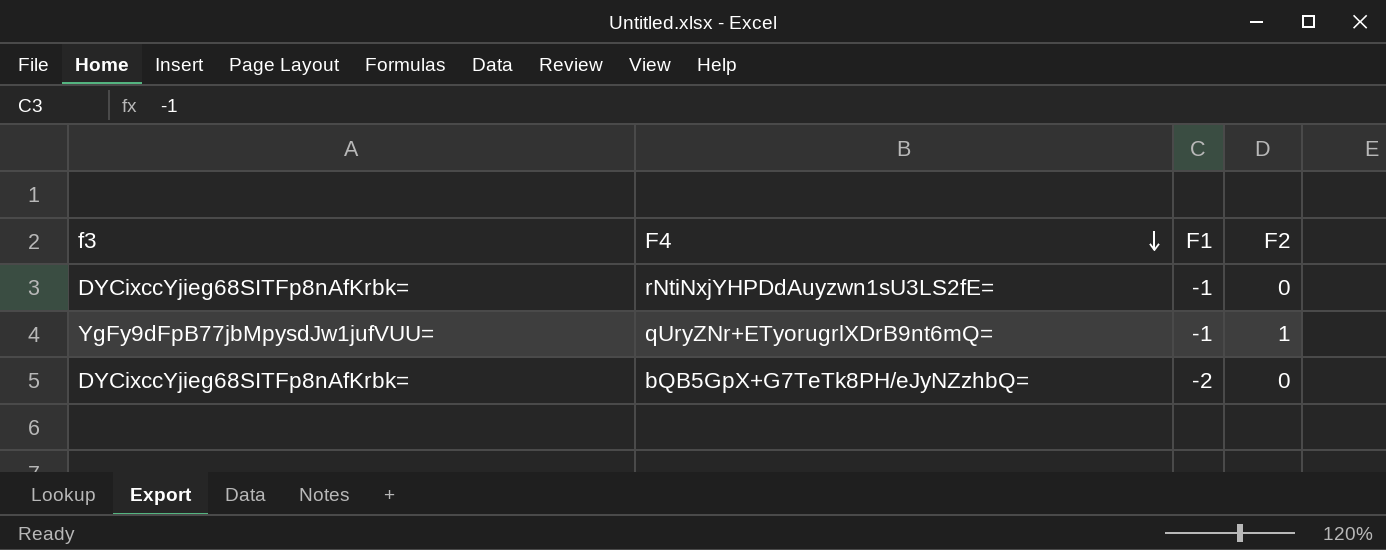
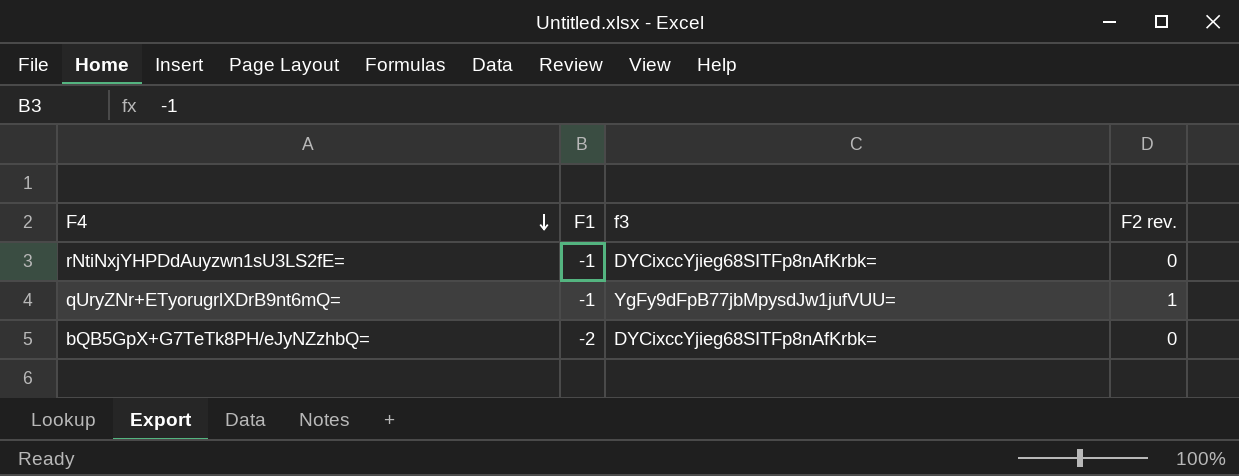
column f3 | position: 1 -> 3
column name: F2 -> F2 rev.

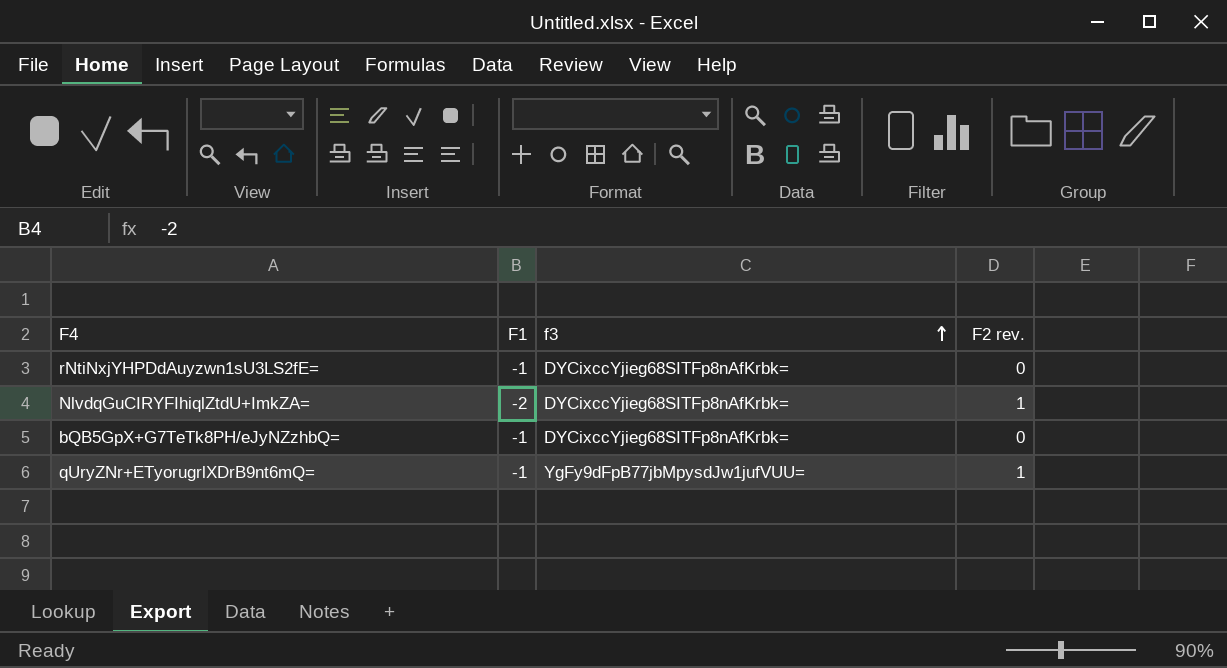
row order: F4 descending -> f3 ascending
row NlvdqGuCIRYFIhiqlZtdU+ImkZA=: none -> -2 | DYCixccYjieg68SITFp8nAfKrbk= | 1
bQB5GpX+G7TeTk8PH/eJyNZzhbQ= | F1: -2 -> -1

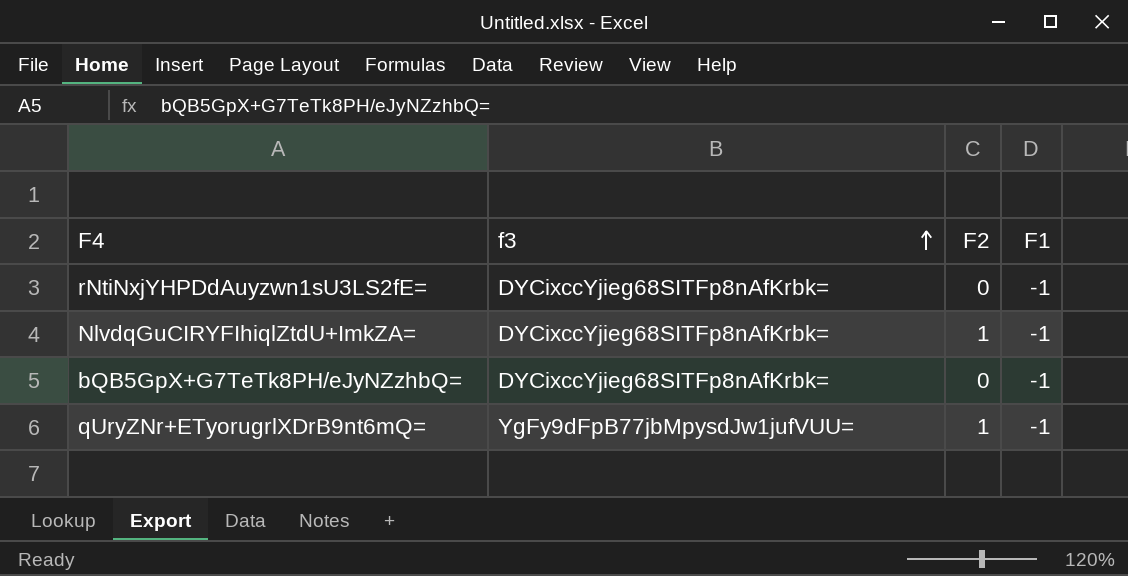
column name: F2 rev. -> F2
column F1 | position: 2 -> 4
NlvdqGuCIRYFIhiqlZtdU+ImkZA= | F1: -2 -> -1

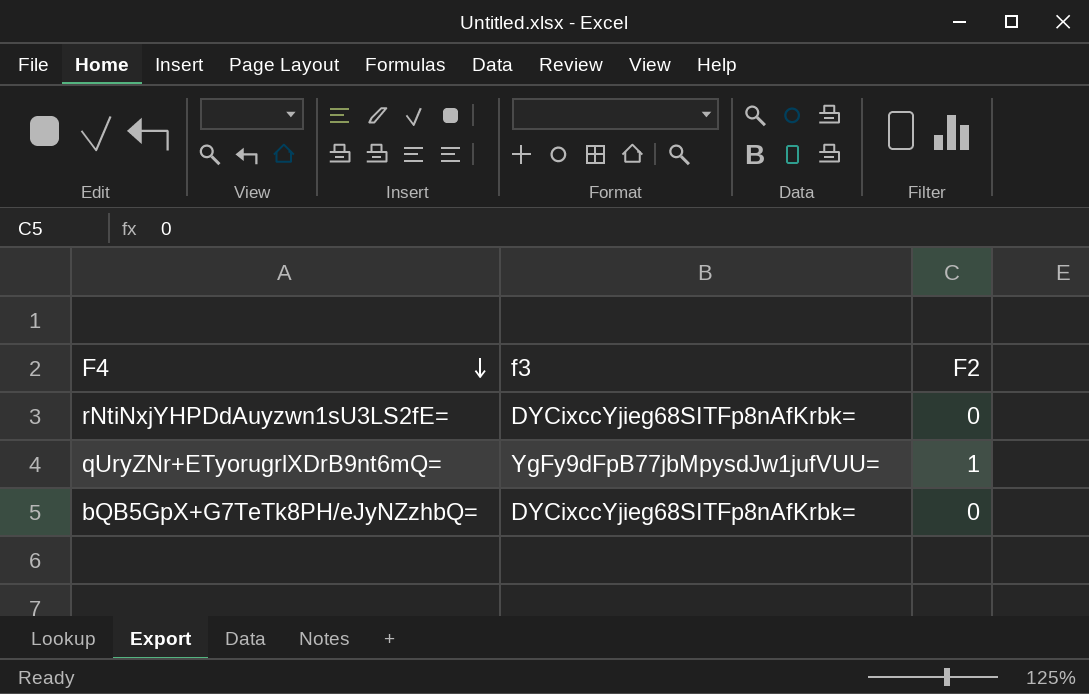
row order: f3 ascending -> F4 descending
column F1 | position: 4 -> none
row NlvdqGuCIRYFIhiqlZtdU+ImkZA=: DYCixccYjieg68SITFp8nAfKrbk= | 1 | -1 -> none

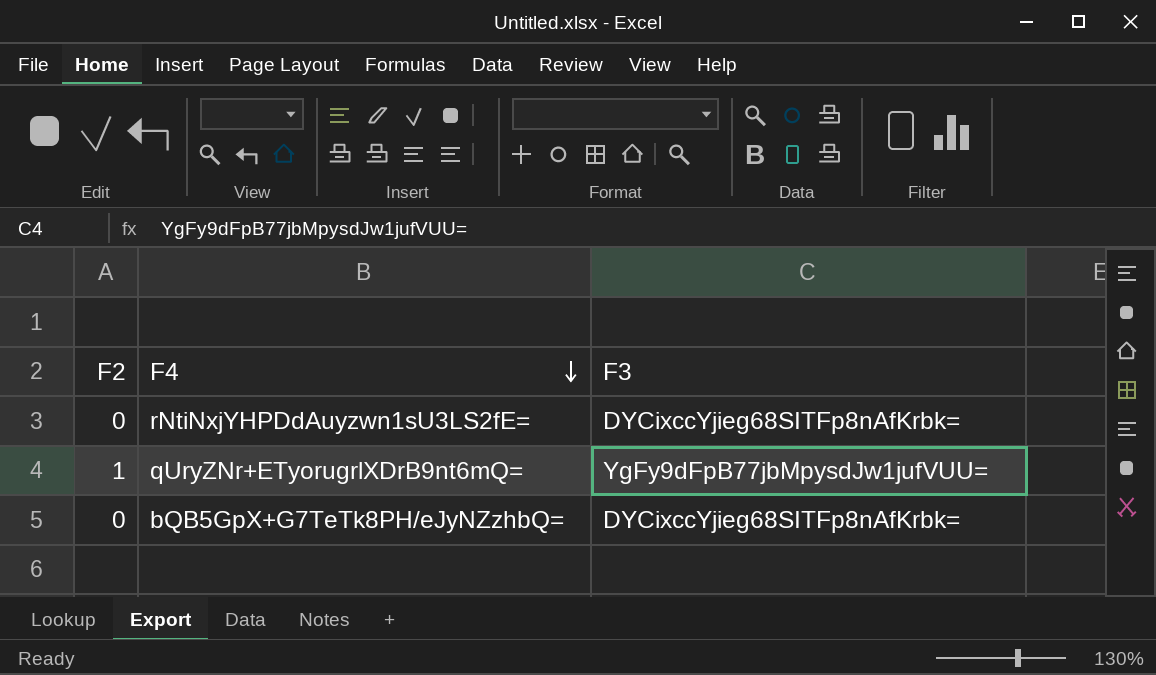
column F2 | position: 3 -> 1
column name: f3 -> F3

